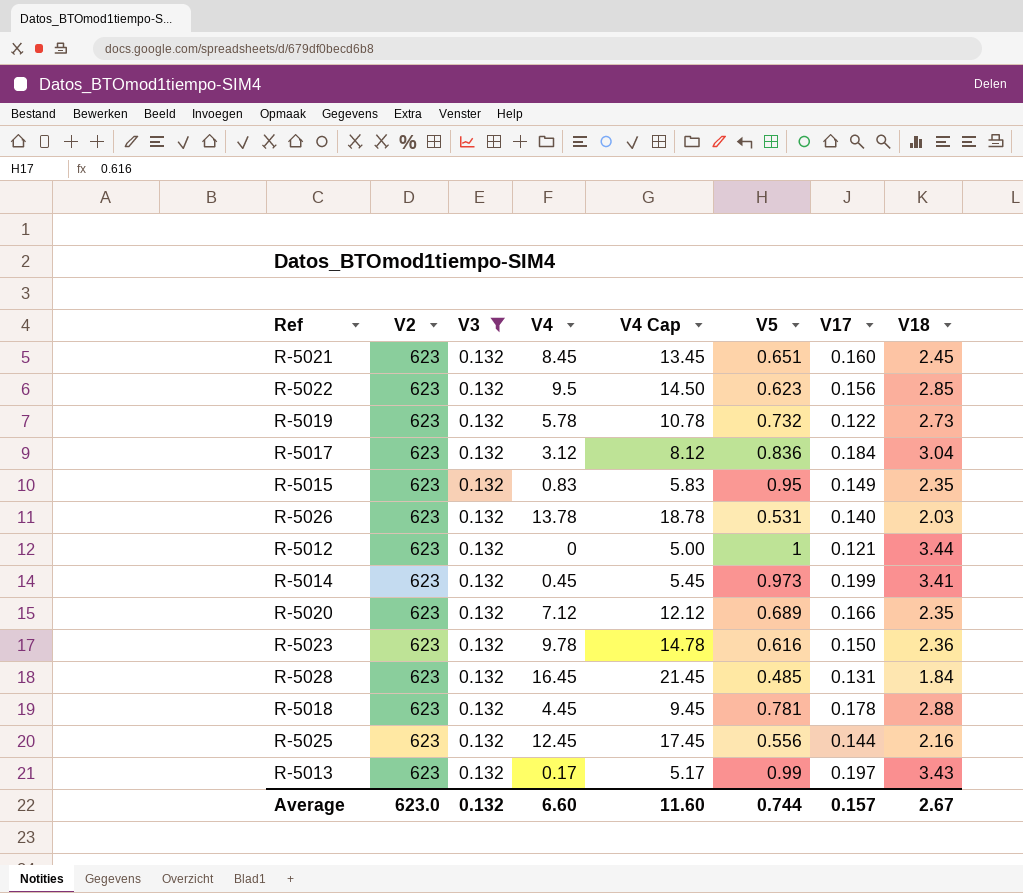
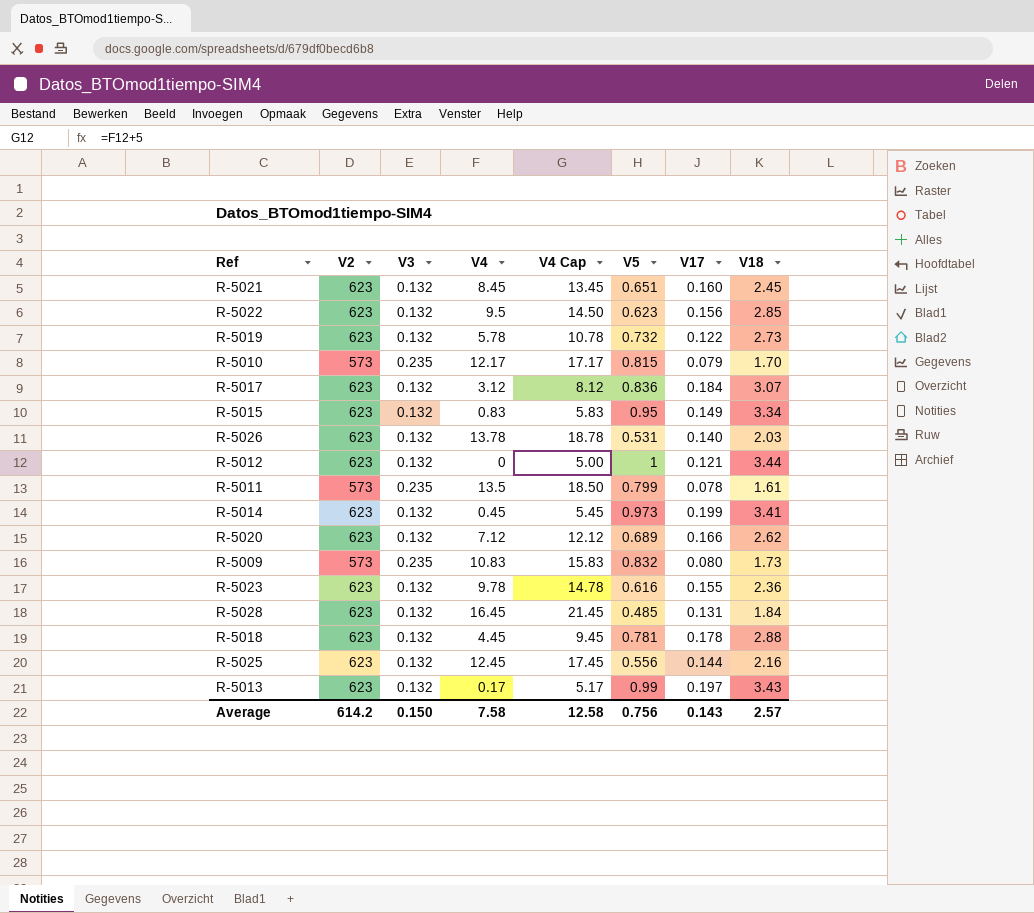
filter: V3 = 0.132 -> none
R-5017 | V18: 3.04 -> 3.07
R-5015 | V18: 2.35 -> 3.34
R-5020 | V18: 2.35 -> 2.62
R-5023 | V17: 0.150 -> 0.155
Average | V2: 623.0 -> 614.2
Average | V3: 0.132 -> 0.150
Average | V4: 6.60 -> 7.58
Average | V4 Cap: 11.60 -> 12.58
Average | V5: 0.744 -> 0.756
Average | V17: 0.157 -> 0.143
Average | V18: 2.67 -> 2.57

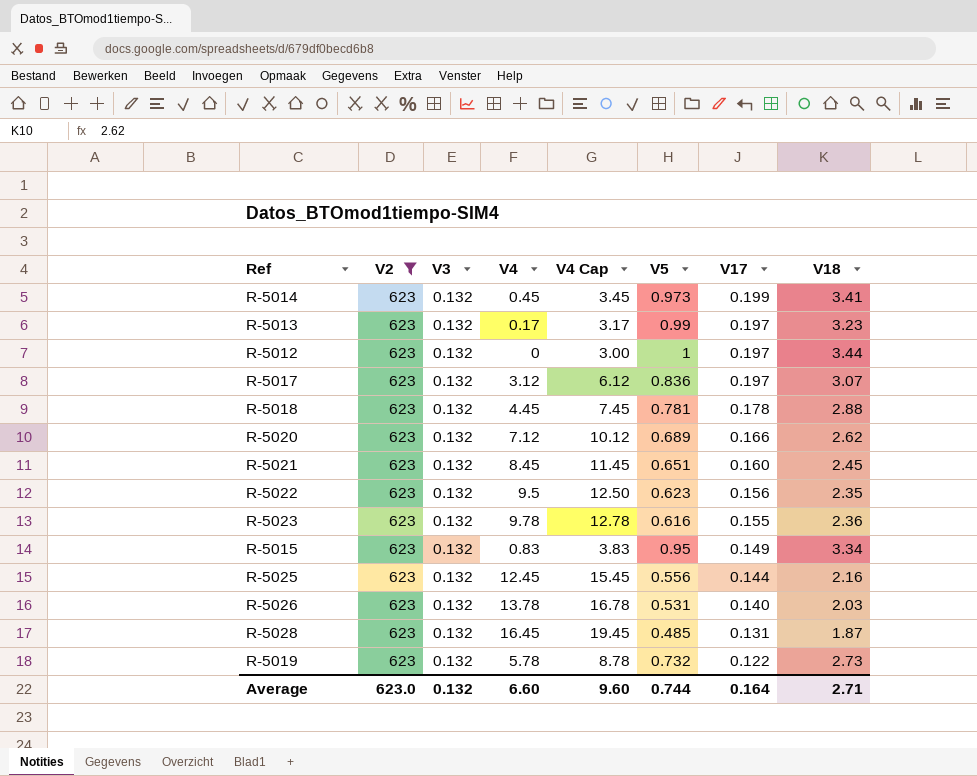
filter: none -> V2 = 623
row order: none -> V17 descending
column V4 Cap | formula: [V4] + 5 -> [V4] + 3
R-5013 | V18: 3.43 -> 3.23
R-5012 | V17: 0.121 -> 0.197
R-5017 | V17: 0.184 -> 0.197
R-5022 | V18: 2.85 -> 2.35
R-5028 | V18: 1.84 -> 1.87
Average | V2: 614.2 -> 623.0
Average | V3: 0.150 -> 0.132
Average | V4: 7.58 -> 6.60
Average | V4 Cap: 12.58 -> 9.60
Average | V5: 0.756 -> 0.744
Average | V17: 0.143 -> 0.164
Average | V18: 2.57 -> 2.71

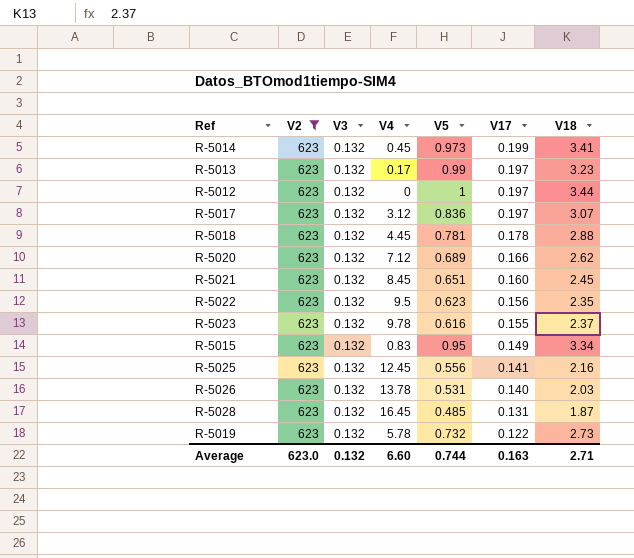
column V4 Cap | formula: [V4] + 3 -> none
R-5023 | V18: 2.36 -> 2.37
R-5025 | V17: 0.144 -> 0.141
Average | V17: 0.164 -> 0.163

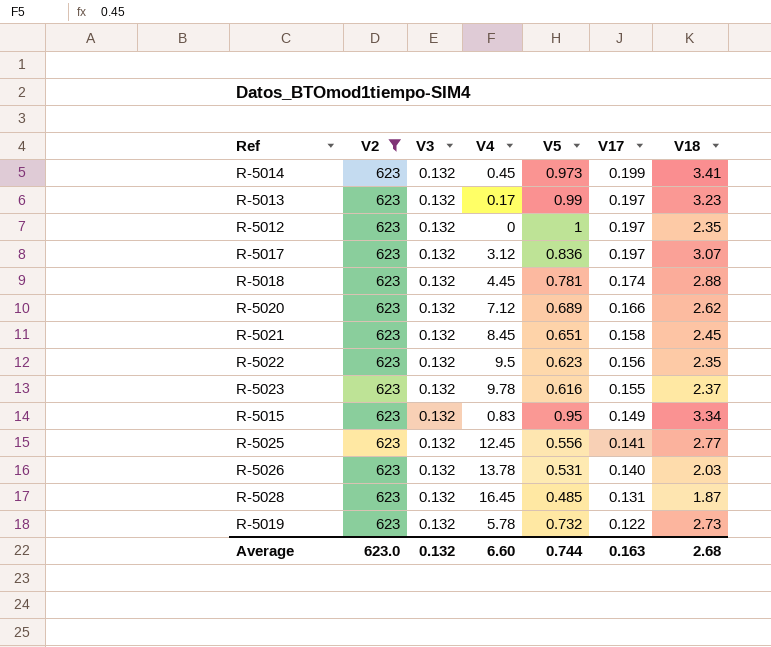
R-5012 | V18: 3.44 -> 2.35
R-5018 | V17: 0.178 -> 0.174
R-5021 | V17: 0.160 -> 0.158
R-5025 | V18: 2.16 -> 2.77
Average | V18: 2.71 -> 2.68

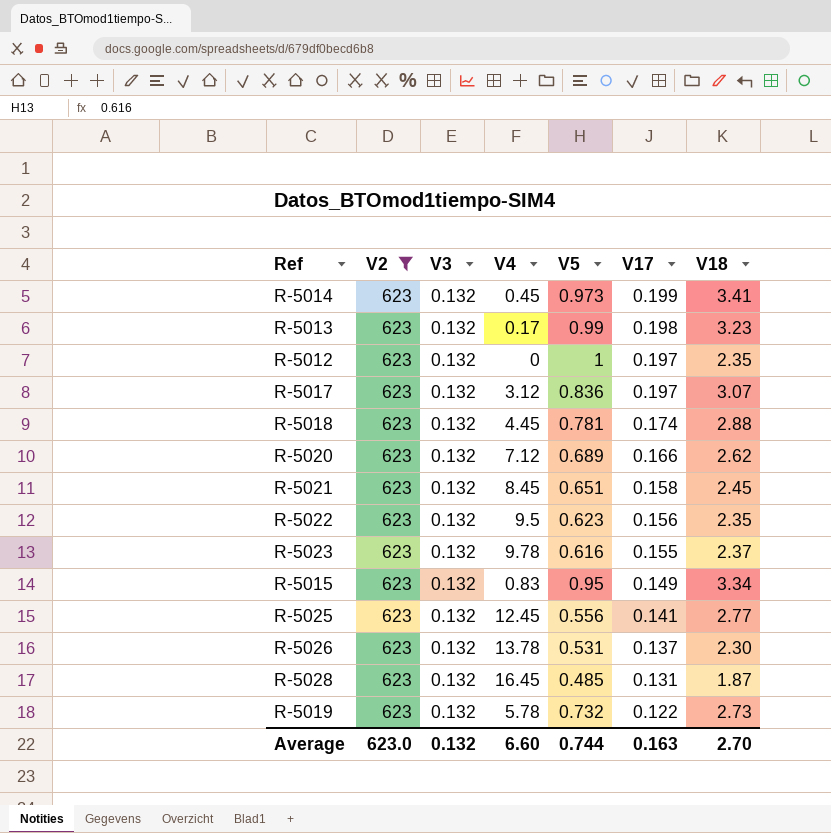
R-5013 | V17: 0.197 -> 0.198
R-5026 | V17: 0.140 -> 0.137
R-5026 | V18: 2.03 -> 2.30
Average | V18: 2.68 -> 2.70

